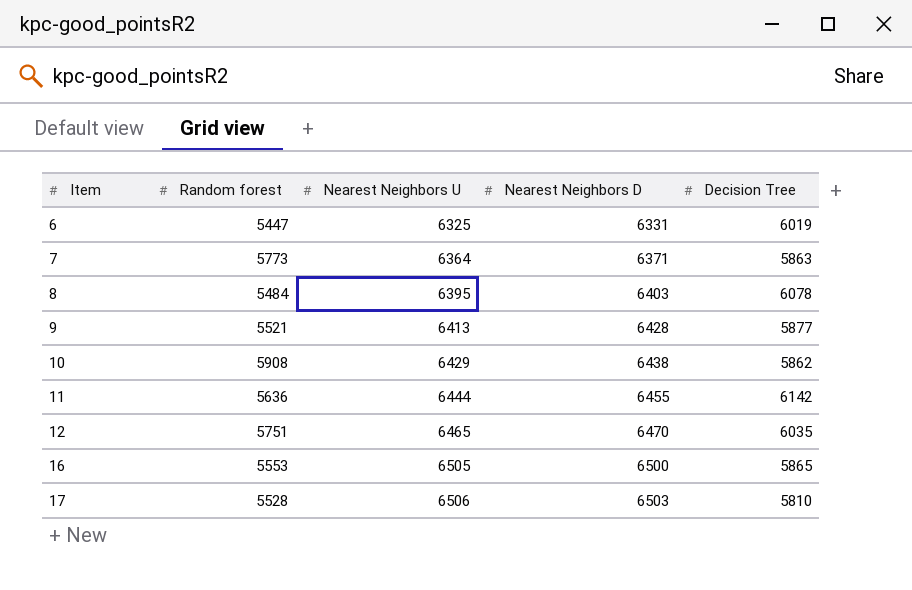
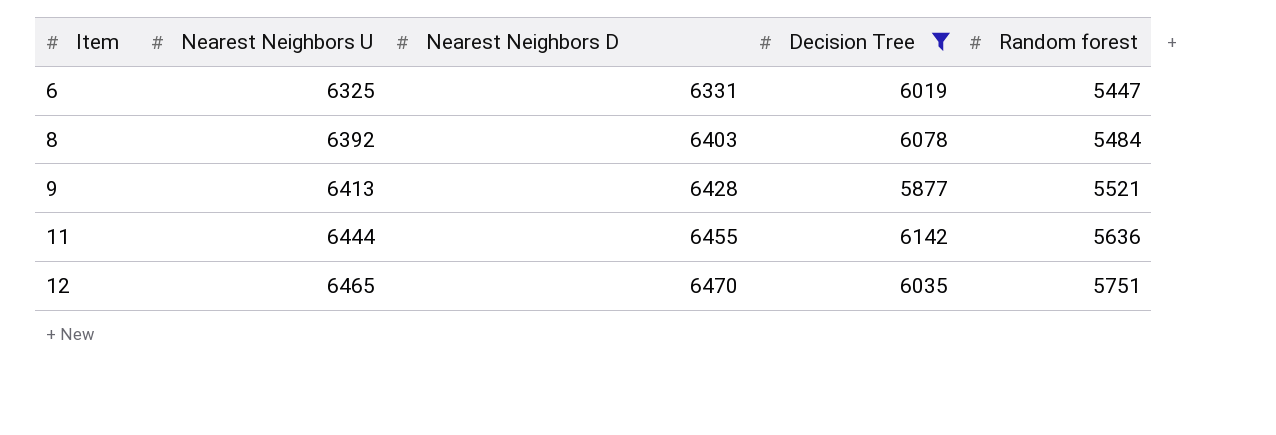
filter: none -> Decision Tree >= 5877
column Random forest | position: 2 -> 5
8 | Nearest Neighbors U: 6395 -> 6392

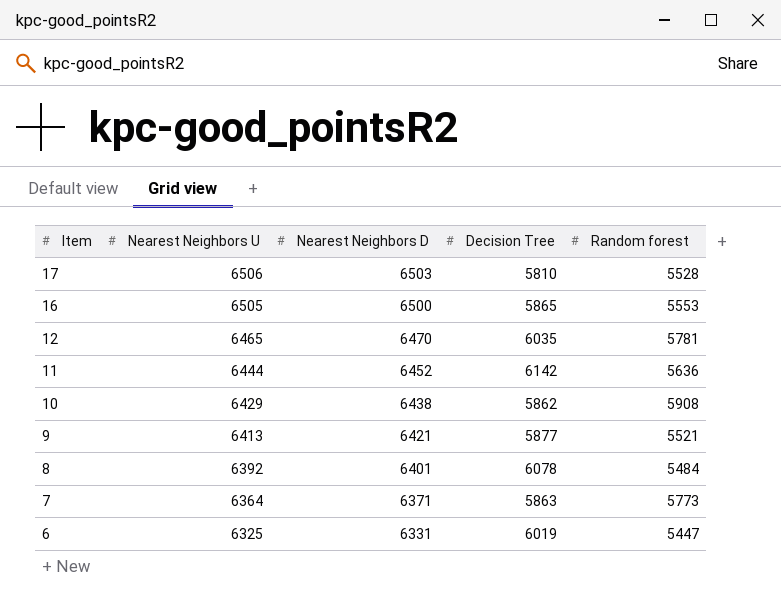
filter: Decision Tree >= 5877 -> none
row order: Item ascending -> Item descending
12 | Random forest: 5751 -> 5781
11 | Nearest Neighbors D: 6455 -> 6452
9 | Nearest Neighbors D: 6428 -> 6421
8 | Nearest Neighbors D: 6403 -> 6401

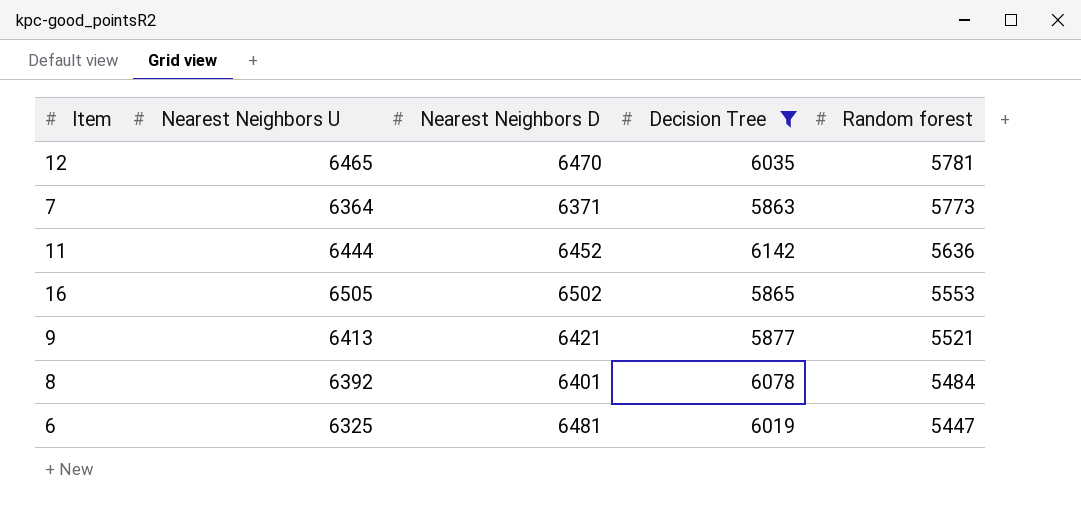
filter: none -> Decision Tree >= 5863
row order: Item descending -> Random forest descending
16 | Nearest Neighbors D: 6500 -> 6502
6 | Nearest Neighbors D: 6331 -> 6481

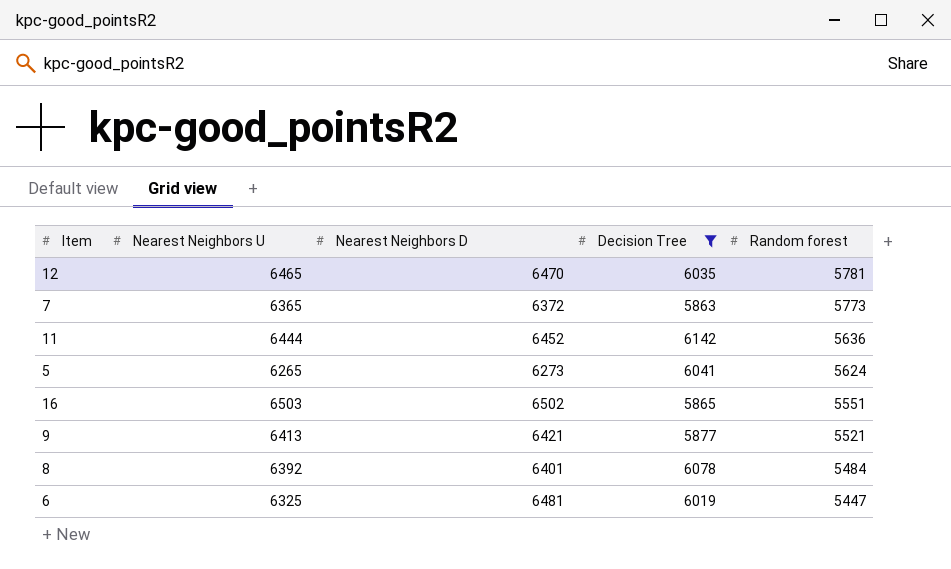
7 | Nearest Neighbors U: 6364 -> 6365
7 | Nearest Neighbors D: 6371 -> 6372
row 5: none -> 6265 | 6273 | 6041 | 5624
16 | Nearest Neighbors U: 6505 -> 6503
16 | Random forest: 5553 -> 5551

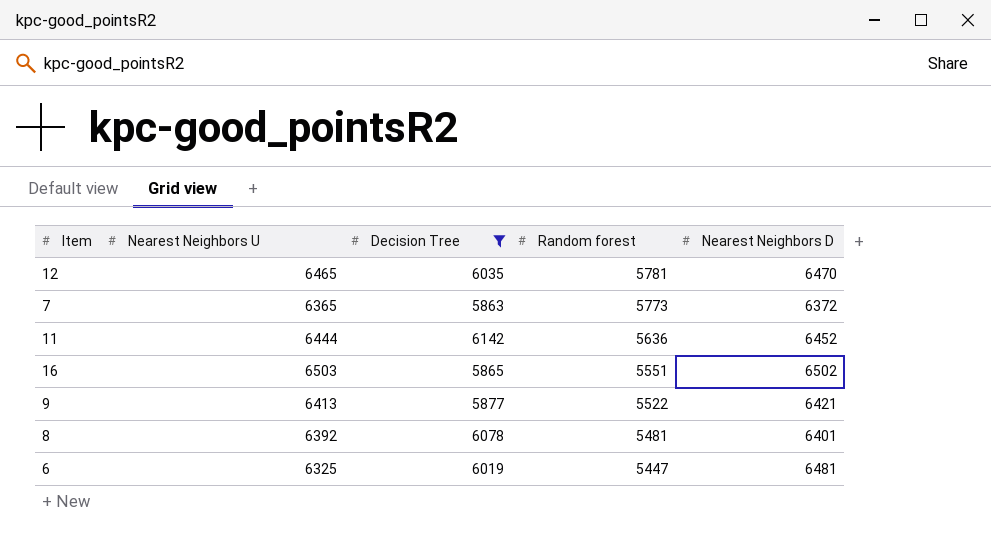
column Nearest Neighbors D | position: 3 -> 5
row 5: 6265 | 6273 | 6041 | 5624 -> none
9 | Random forest: 5521 -> 5522
8 | Random forest: 5484 -> 5481

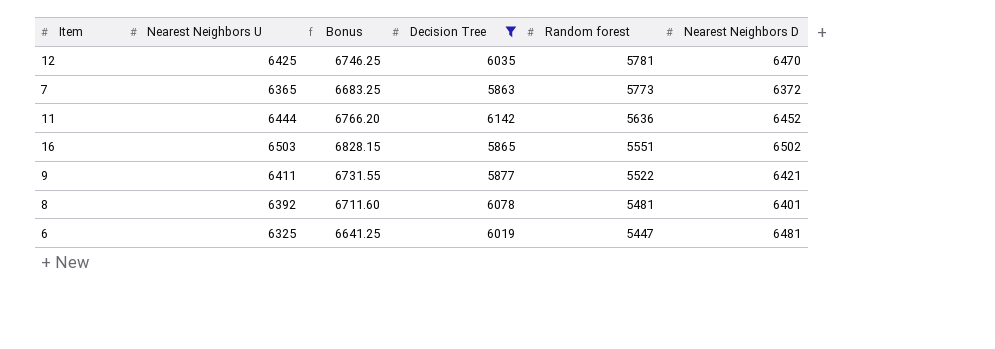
column Bonus | formula: none -> [Nearest Neighbors U] * 1.05
12 | Nearest Neighbors U: 6465 -> 6425
9 | Nearest Neighbors U: 6413 -> 6411

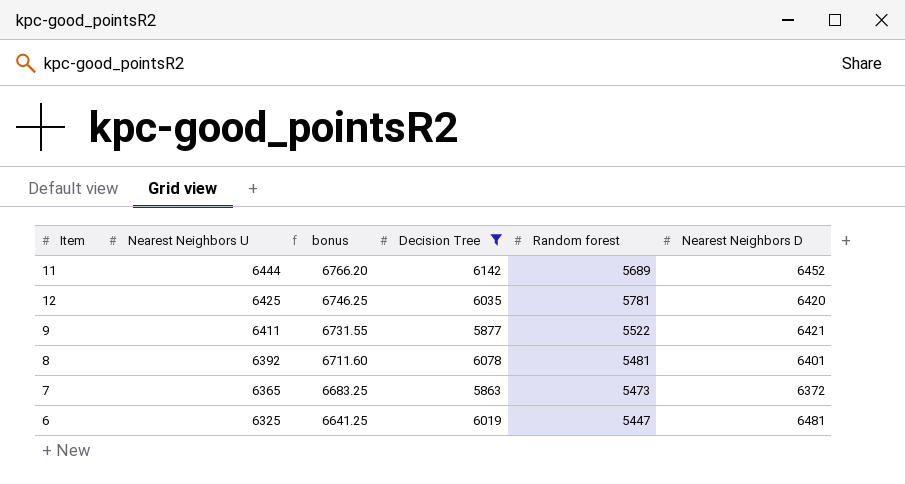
row order: Random forest descending -> Nearest Neighbors U descending
column name: Bonus -> bonus
row 16: 6503 | 6828.15 | 5865 | 5551 | 6502 -> none
11 | Random forest: 5636 -> 5689
12 | Nearest Neighbors D: 6470 -> 6420
7 | Random forest: 5773 -> 5473

